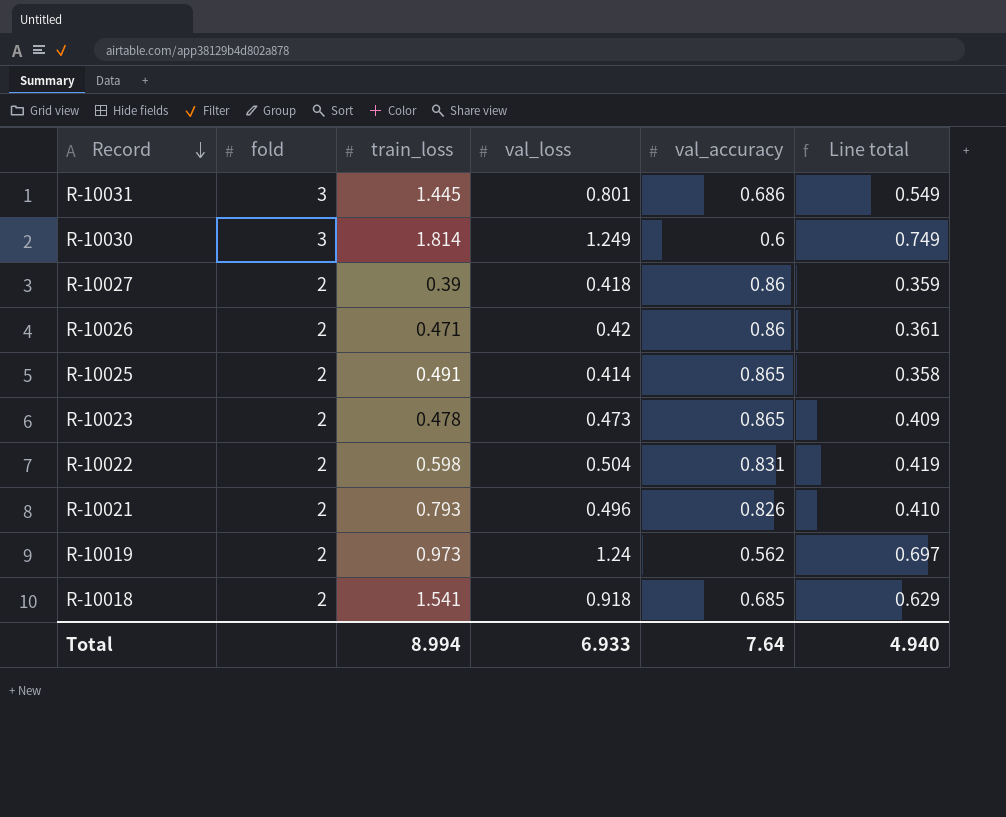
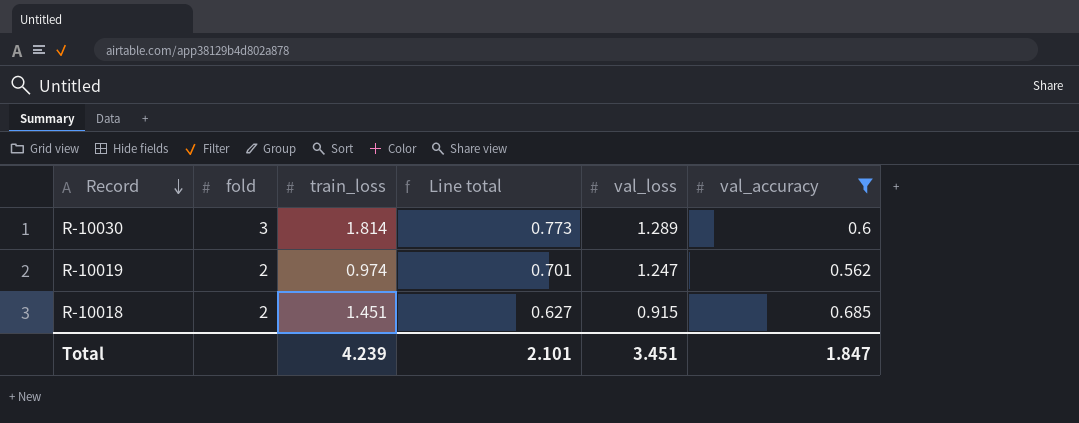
filter: none -> val_accuracy <= 0.685
column Line total | position: 6 -> 4
R-10030 | Line total: 0.749 -> 0.773
R-10030 | val_loss: 1.249 -> 1.289
R-10019 | train_loss: 0.973 -> 0.974
R-10019 | Line total: 0.697 -> 0.701
R-10019 | val_loss: 1.24 -> 1.247
R-10018 | train_loss: 1.541 -> 1.451
R-10018 | Line total: 0.629 -> 0.627
R-10018 | val_loss: 0.918 -> 0.915
Total | train_loss: 8.994 -> 4.239
Total | Line total: 4.940 -> 2.101
Total | val_loss: 6.933 -> 3.451
Total | val_accuracy: 7.64 -> 1.847

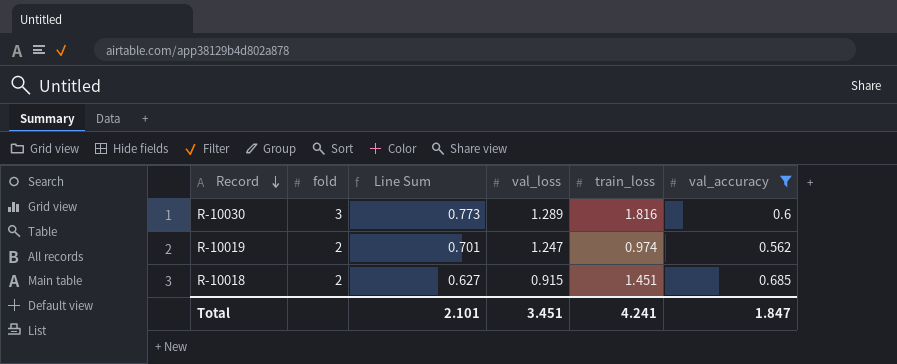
column name: Line total -> Line Sum
column train_loss | position: 3 -> 5
R-10030 | train_loss: 1.814 -> 1.816
Total | train_loss: 4.239 -> 4.241

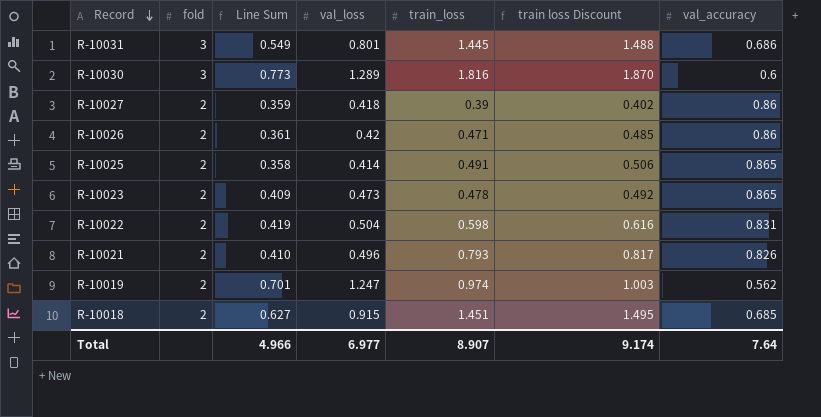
filter: val_accuracy <= 0.685 -> none
column train loss Discount | formula: none -> [train_loss] * 1.03
Total | Line Sum: 2.101 -> 4.966
Total | val_loss: 3.451 -> 6.977
Total | train_loss: 4.241 -> 8.907
Total | val_accuracy: 1.847 -> 7.64

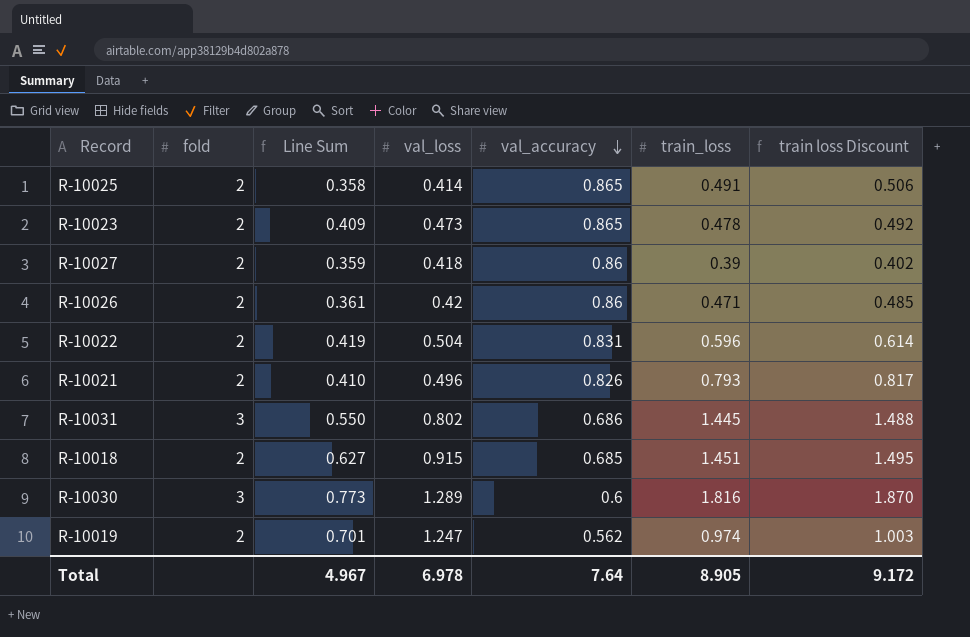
row order: Record descending -> val_accuracy descending
column val_accuracy | position: 7 -> 5
R-10022 | train_loss: 0.598 -> 0.596
R-10022 | train loss Discount: 0.616 -> 0.614
R-10031 | Line Sum: 0.549 -> 0.550
R-10031 | val_loss: 0.801 -> 0.802
Total | Line Sum: 4.966 -> 4.967
Total | val_loss: 6.977 -> 6.978
Total | train_loss: 8.907 -> 8.905
Total | train loss Discount: 9.174 -> 9.172

